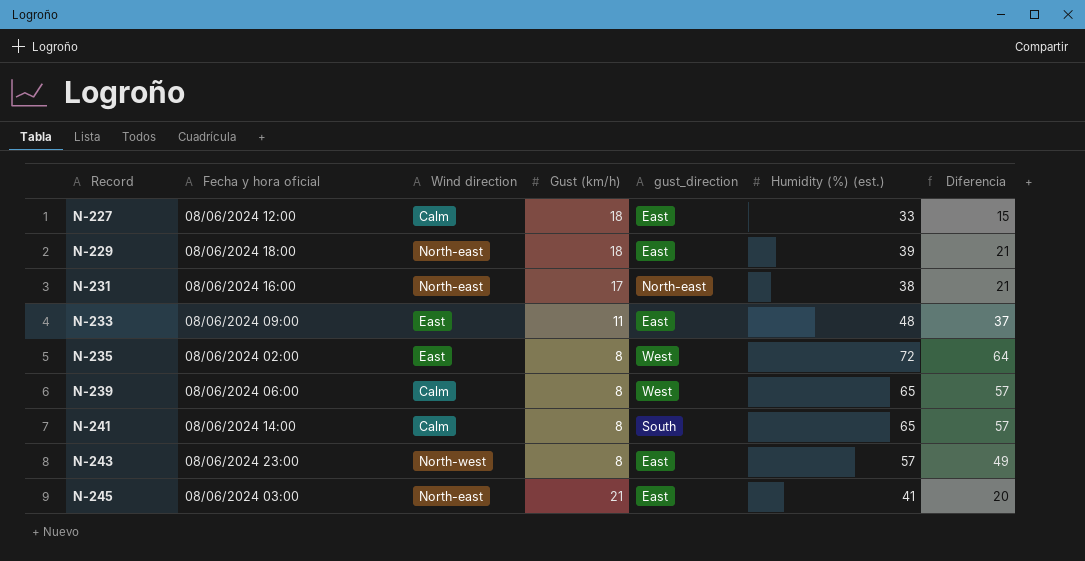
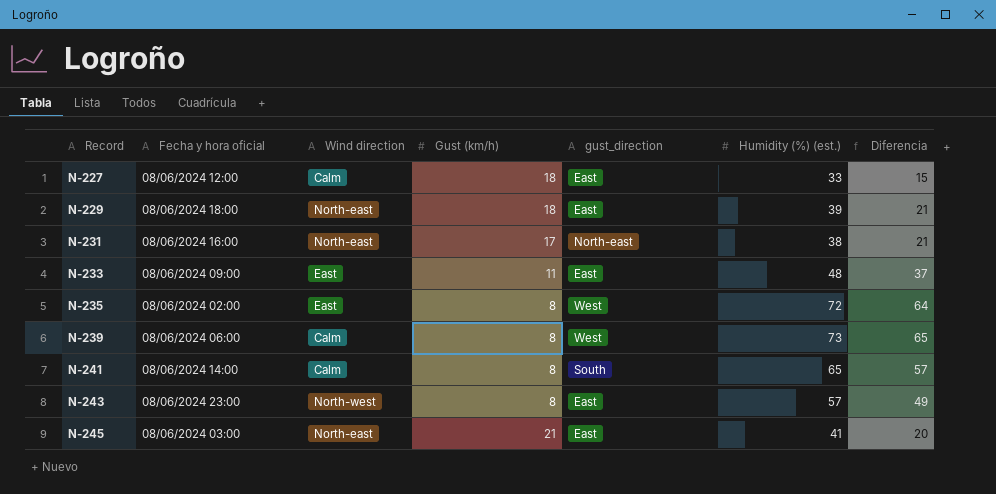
N-239 | Humidity (%) (est.): 65 -> 73
N-239 | Diferencia: 57 -> 65

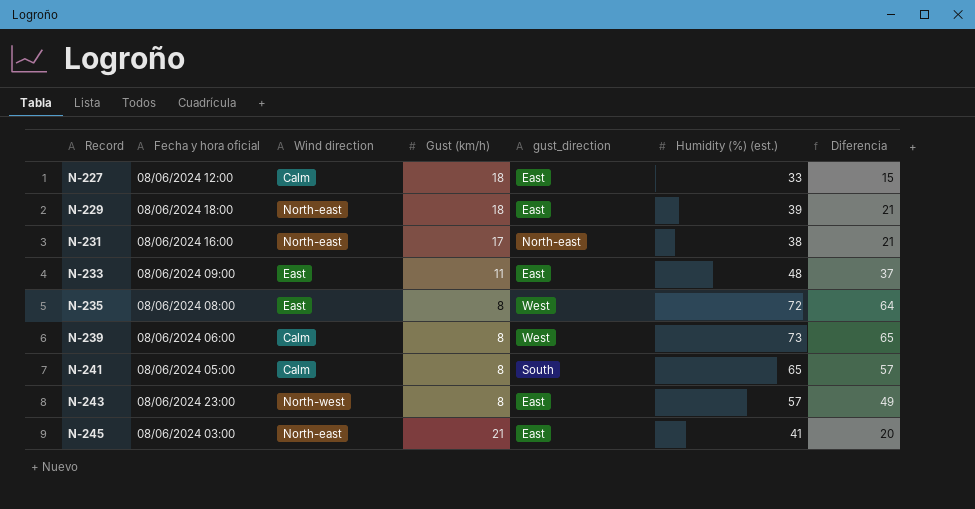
N-235 | Fecha y hora oficial: 08/06/2024 02:00 -> 08/06/2024 08:00
N-241 | Fecha y hora oficial: 08/06/2024 14:00 -> 08/06/2024 05:00

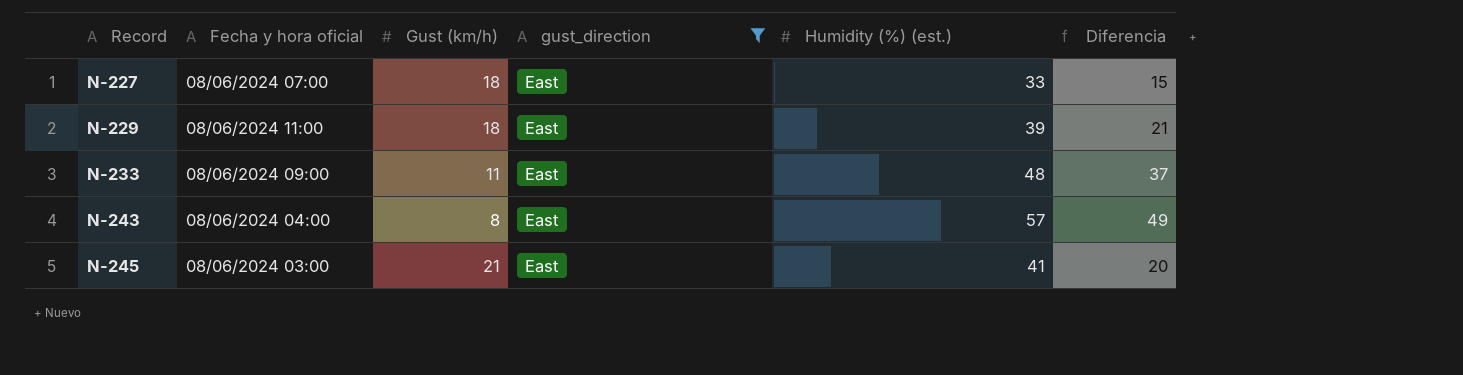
filter: none -> gust_direction = East
column Wind direction | position: 3 -> none
N-227 | Fecha y hora oficial: 08/06/2024 12:00 -> 08/06/2024 07:00
N-229 | Fecha y hora oficial: 08/06/2024 18:00 -> 08/06/2024 11:00
N-243 | Fecha y hora oficial: 08/06/2024 23:00 -> 08/06/2024 04:00

